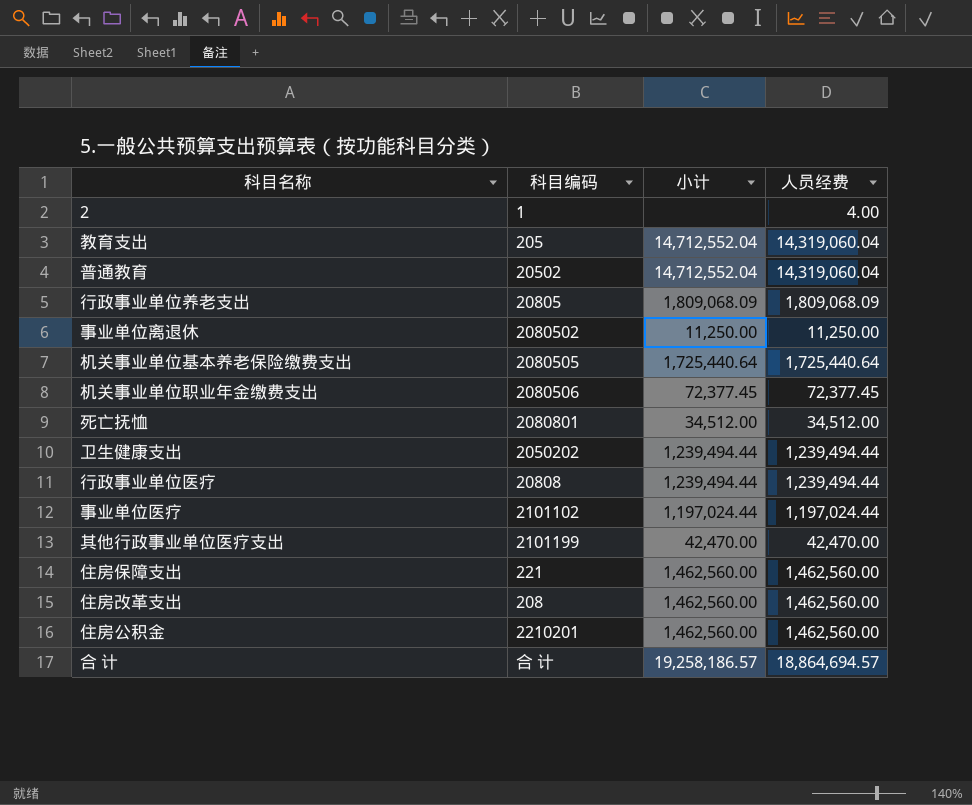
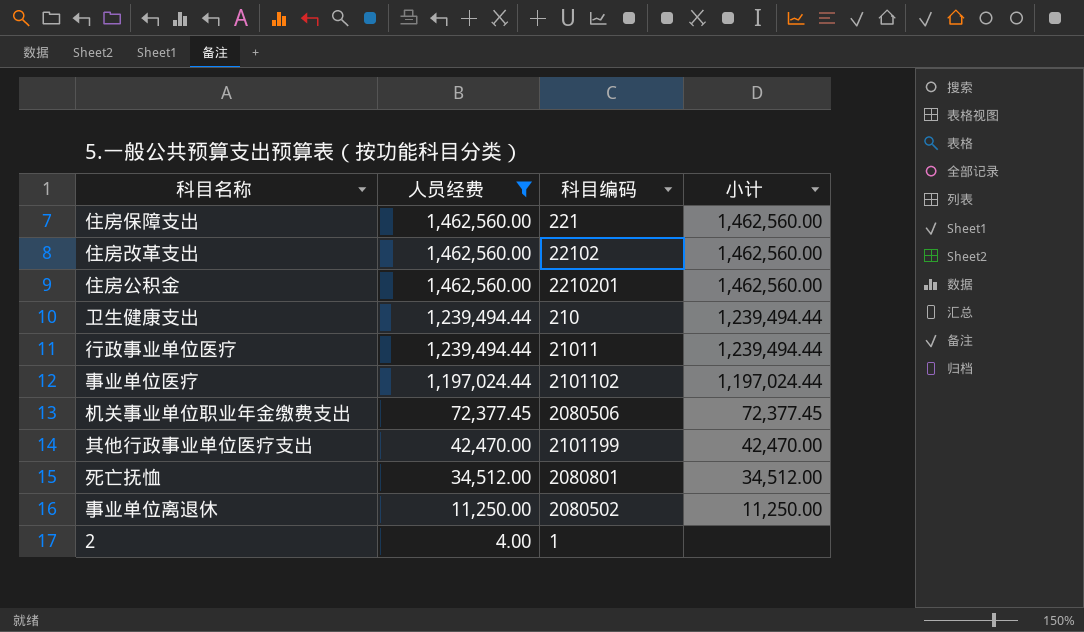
filter: none -> 人员经费 <= 1,462,560.00
row order: none -> 人员经费 descending
column 人员经费 | position: 4 -> 2
住房改革支出 | 科目编码: 208 -> 22102
卫生健康支出 | 科目编码: 2050202 -> 210
行政事业单位医疗 | 科目编码: 20808 -> 21011

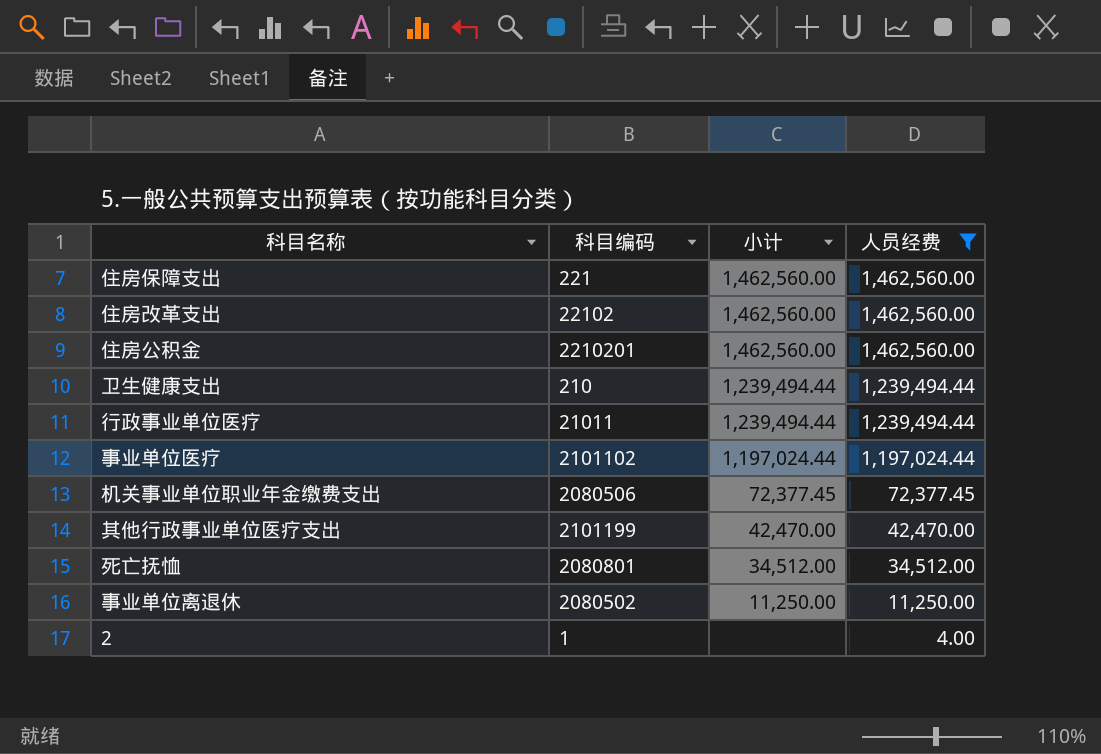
column 人员经费 | position: 2 -> 4

